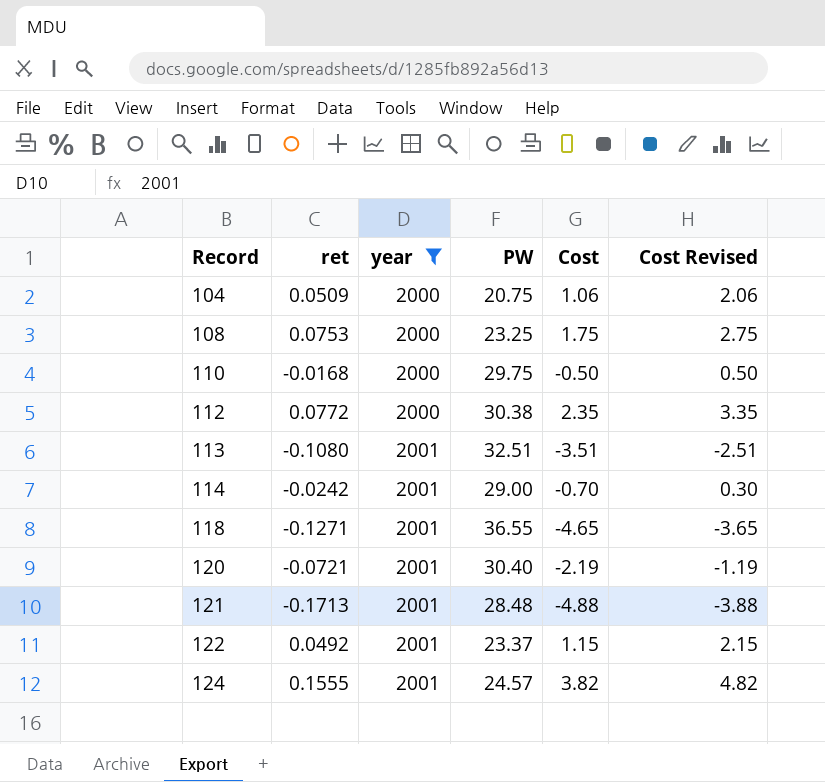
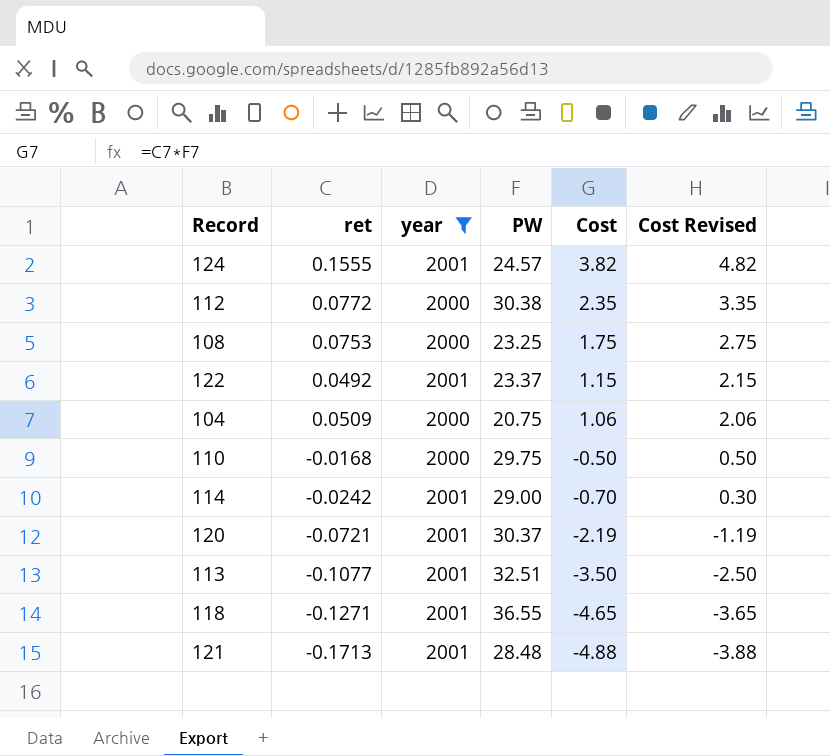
row order: Record ascending -> Cost descending
120 | PW: 30.40 -> 30.37
113 | ret: -0.1080 -> -0.1077
113 | Cost: -3.51 -> -3.50
113 | Cost Revised: -2.51 -> -2.50

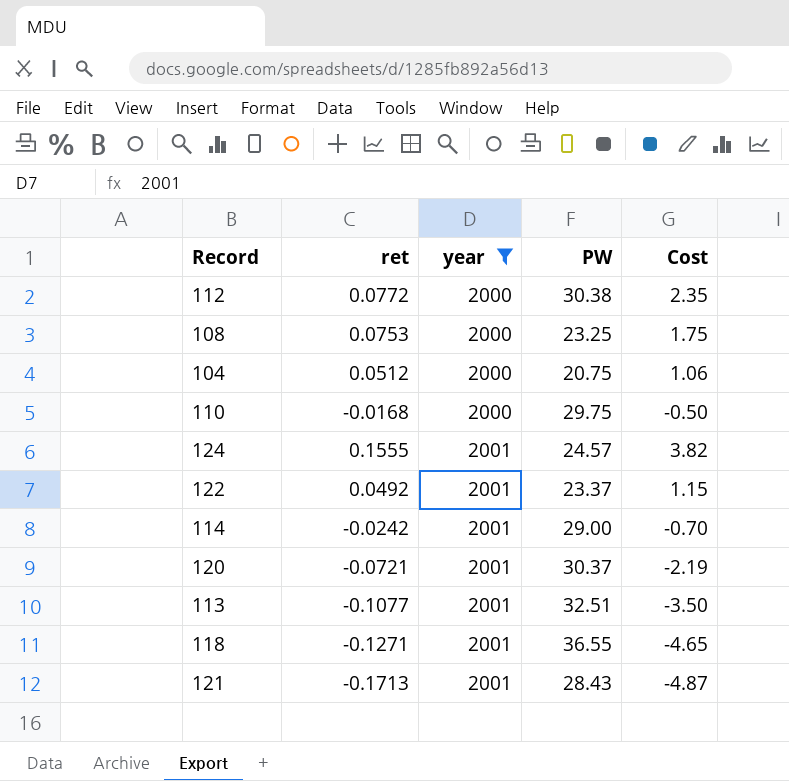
row order: Cost descending -> year ascending
column Cost Revised | formula: [Cost] + 1 -> none
104 | ret: 0.0509 -> 0.0512
121 | PW: 28.48 -> 28.43
121 | Cost: -4.88 -> -4.87

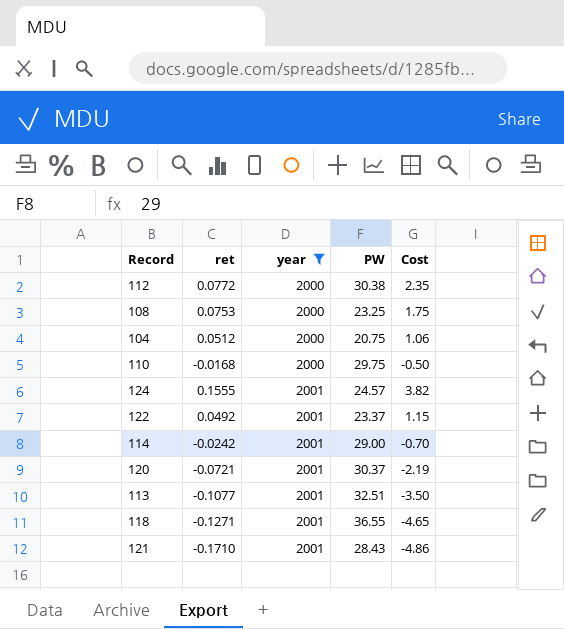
121 | ret: -0.1713 -> -0.1710
121 | Cost: -4.87 -> -4.86

